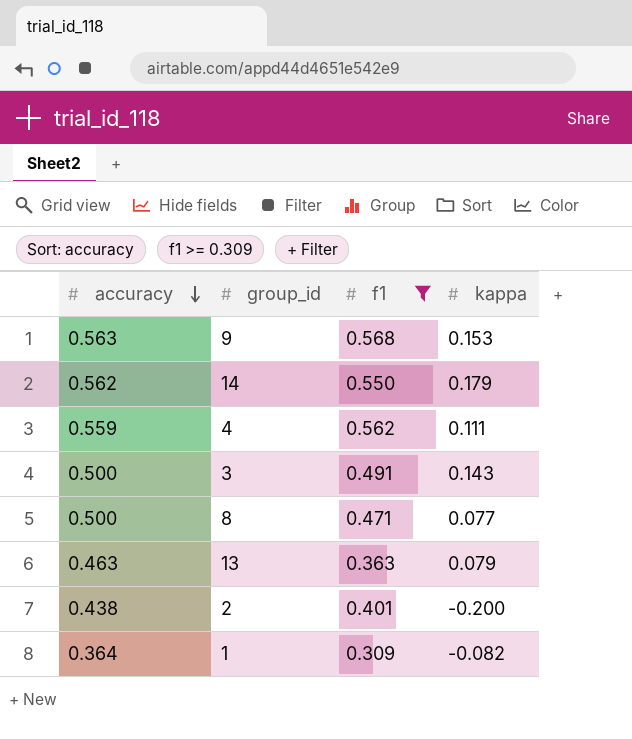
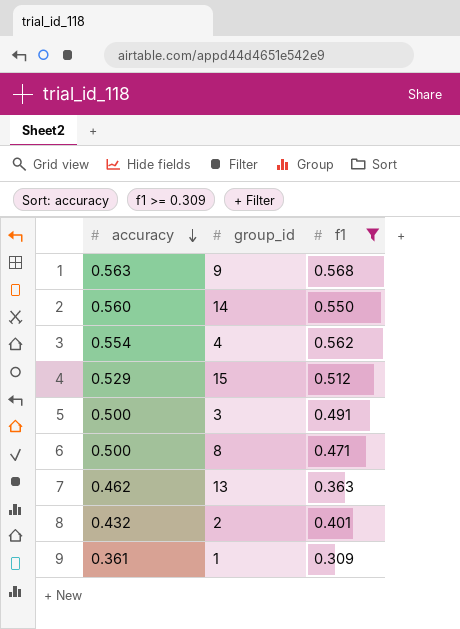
column kappa | position: 4 -> none
14 | accuracy: 0.562 -> 0.560
4 | accuracy: 0.559 -> 0.554
row 15: none -> 0.529 | 0.512
13 | accuracy: 0.463 -> 0.462
2 | accuracy: 0.438 -> 0.432
1 | accuracy: 0.364 -> 0.361

